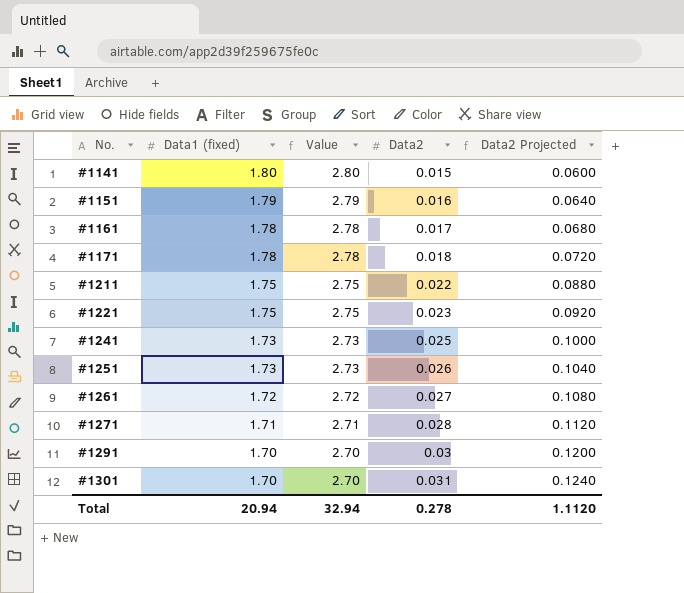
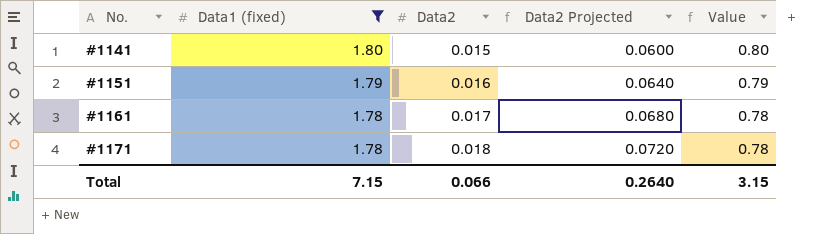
filter: none -> Data1 (fixed) >= 1.78
column Value | formula: [Data1 (fixed)] + 1 -> [Data1 (fixed)] - 1
column Value | position: 3 -> 5
Total | Data1 (fixed): 20.94 -> 7.15
Total | Data2: 0.278 -> 0.066
Total | Data2 Projected: 1.1120 -> 0.2640
Total | Value: 32.94 -> 3.15

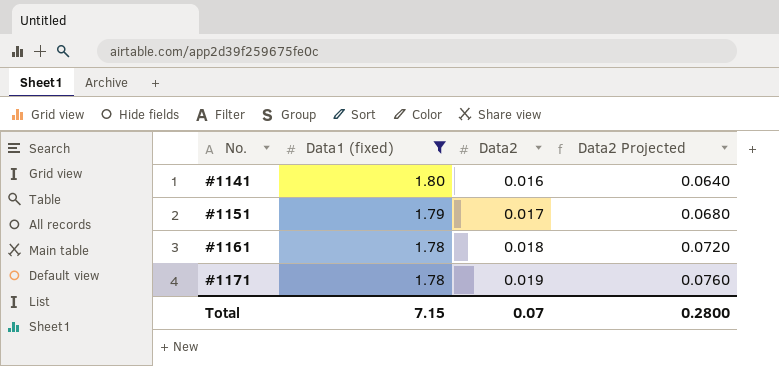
column Value | formula: [Data1 (fixed)] - 1 -> none
#1141 | Data2: 0.015 -> 0.016
#1141 | Data2 Projected: 0.0600 -> 0.0640
#1151 | Data2: 0.016 -> 0.017
#1151 | Data2 Projected: 0.0640 -> 0.0680
#1161 | Data2: 0.017 -> 0.018
#1161 | Data2 Projected: 0.0680 -> 0.0720
#1171 | Data2: 0.018 -> 0.019
#1171 | Data2 Projected: 0.0720 -> 0.0760
Total | Data2: 0.066 -> 0.07
Total | Data2 Projected: 0.2640 -> 0.2800

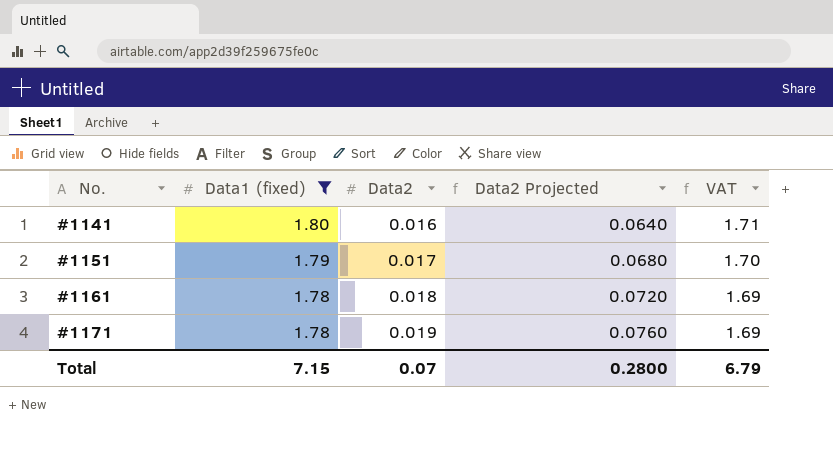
column VAT | formula: none -> [Data1 (fixed)] * 0.95

